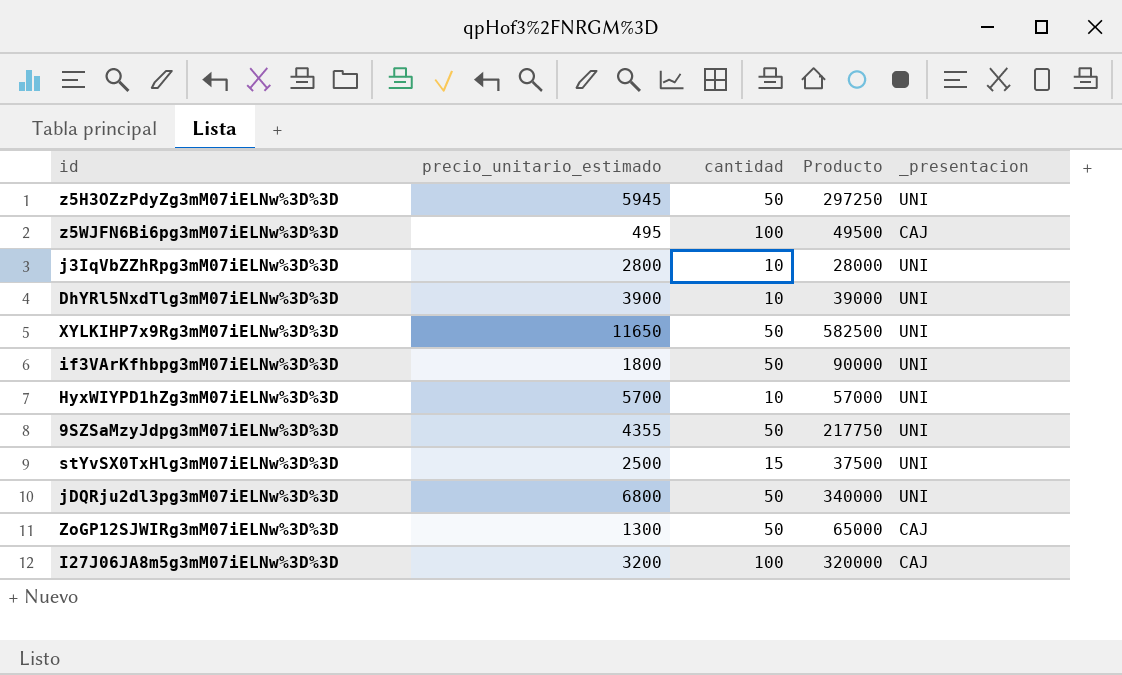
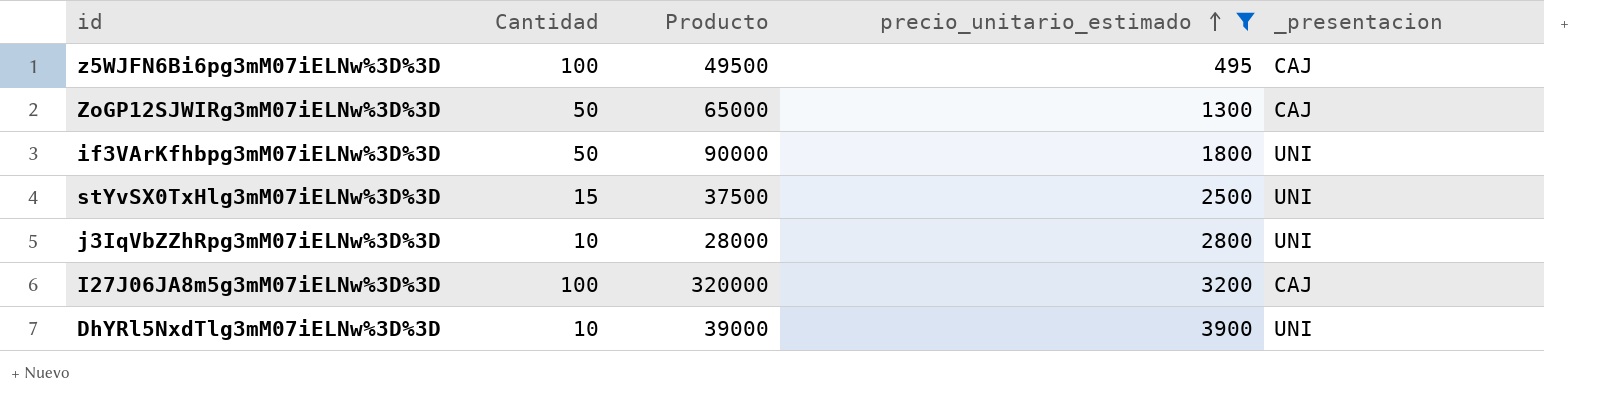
filter: none -> precio_unitario_estimado <= 3900
row order: none -> precio_unitario_estimado ascending
column name: cantidad -> Cantidad
column precio_unitario_estimado | position: 2 -> 4

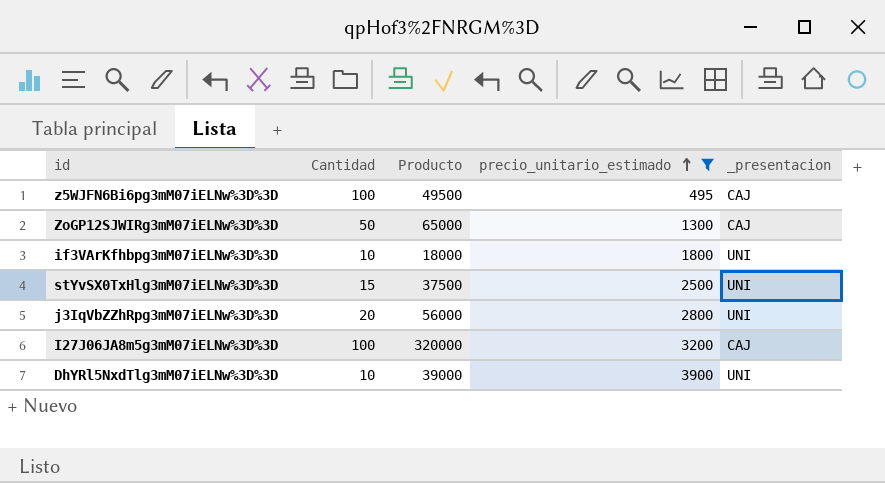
if3VArKfhbpg3mM07iELNw%3D%3D | Cantidad: 50 -> 10
if3VArKfhbpg3mM07iELNw%3D%3D | Producto: 90000 -> 18000
j3IqVbZZhRpg3mM07iELNw%3D%3D | Cantidad: 10 -> 20
j3IqVbZZhRpg3mM07iELNw%3D%3D | Producto: 28000 -> 56000

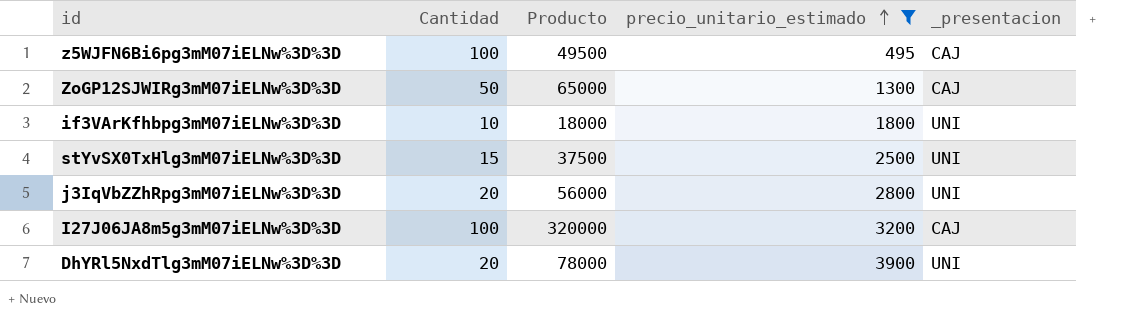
DhYRl5NxdTlg3mM07iELNw%3D%3D | Cantidad: 10 -> 20
DhYRl5NxdTlg3mM07iELNw%3D%3D | Producto: 39000 -> 78000

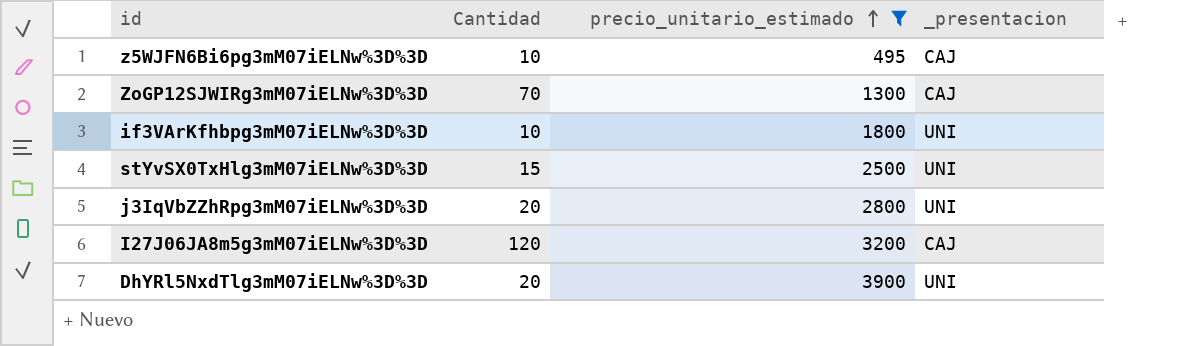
column Producto | formula: [Cantidad] * [precio_unitario_estimado] -> none
z5WJFN6Bi6pg3mM07iELNw%3D%3D | Cantidad: 100 -> 10
ZoGP12SJWIRg3mM07iELNw%3D%3D | Cantidad: 50 -> 70
I27J06JA8m5g3mM07iELNw%3D%3D | Cantidad: 100 -> 120

